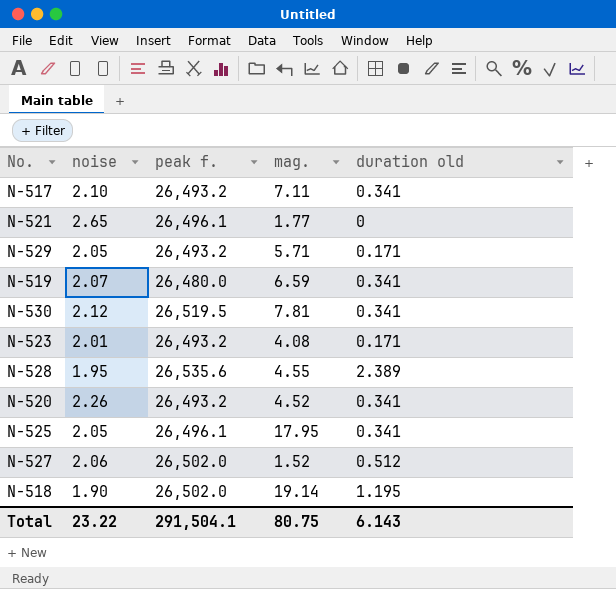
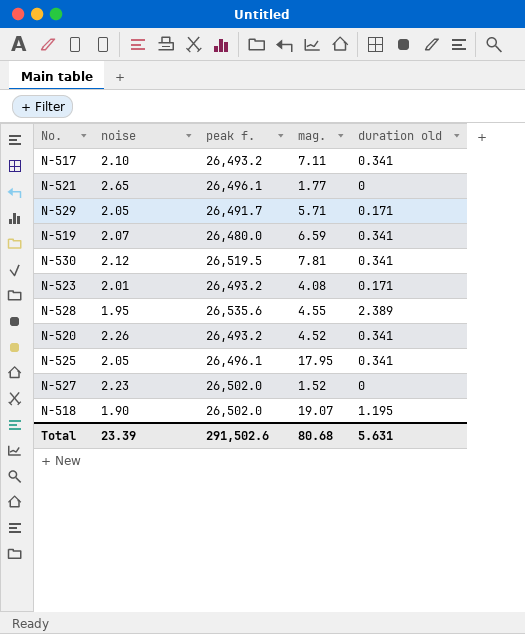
N-529 | peak f.: 26,493.2 -> 26,491.7
N-527 | noise: 2.06 -> 2.23
N-527 | duration old: 0.512 -> 0
N-518 | mag.: 19.14 -> 19.07
Total | noise: 23.22 -> 23.39
Total | peak f.: 291,504.1 -> 291,502.6
Total | mag.: 80.75 -> 80.68
Total | duration old: 6.143 -> 5.631

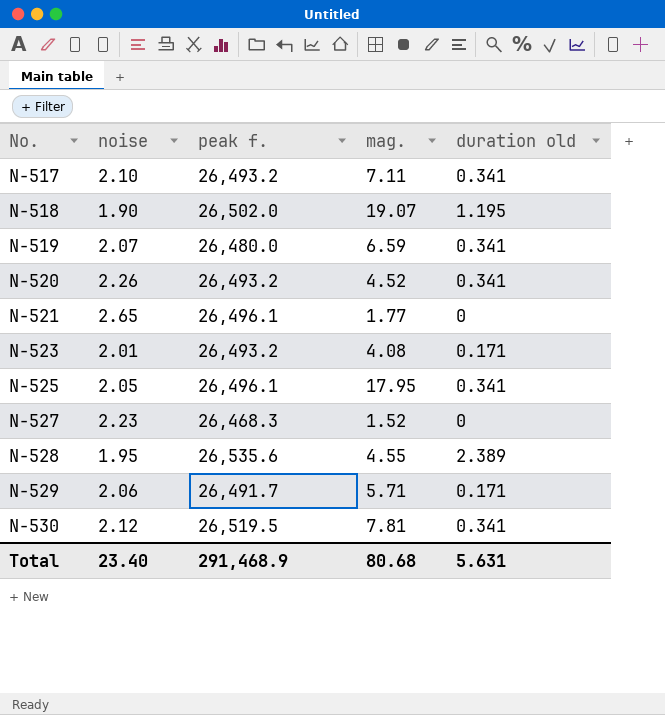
row order: none -> No. ascending
N-527 | peak f.: 26,502.0 -> 26,468.3
N-529 | noise: 2.05 -> 2.06
Total | noise: 23.39 -> 23.40
Total | peak f.: 291,502.6 -> 291,468.9

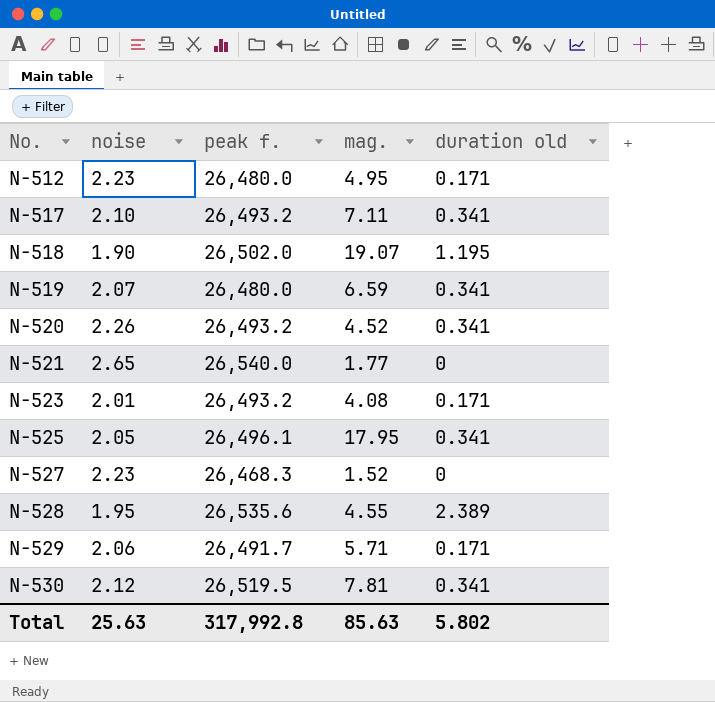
row N-512: none -> 2.23 | 26,480.0 | 4.95 | 0.171
N-521 | peak f.: 26,496.1 -> 26,540.0
Total | noise: 23.40 -> 25.63
Total | peak f.: 291,468.9 -> 317,992.8
Total | mag.: 80.68 -> 85.63
Total | duration old: 5.631 -> 5.802

